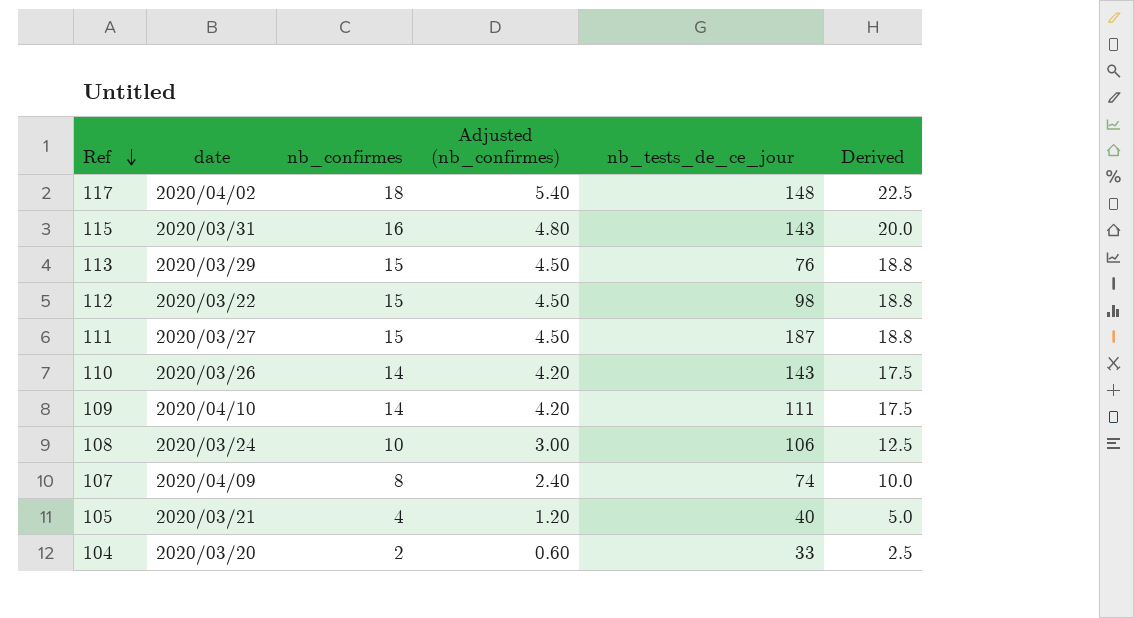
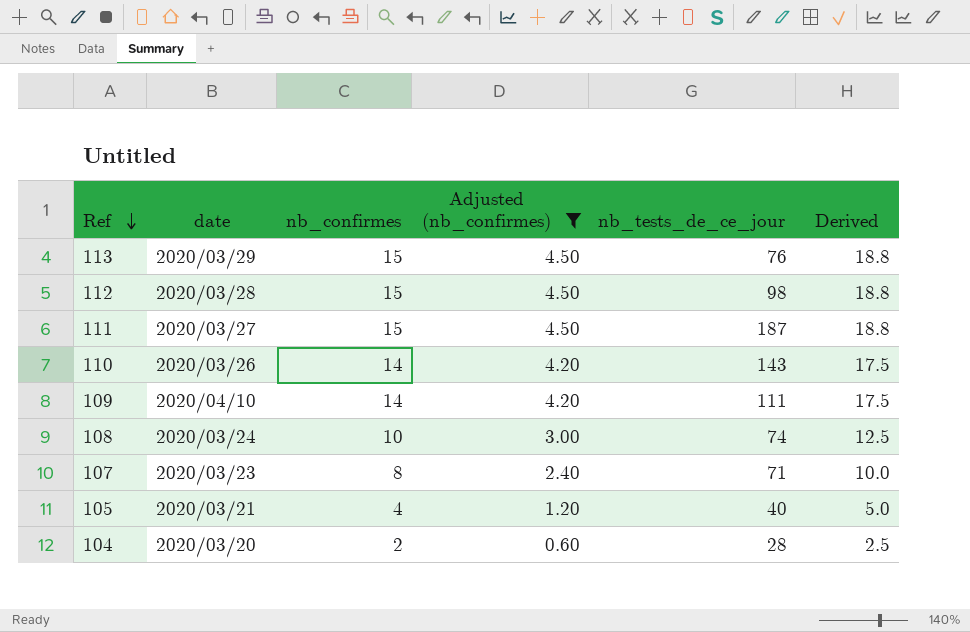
filter: none -> Adjusted (nb_confirmes) <= 4.50
112 | date: 2020/03/22 -> 2020/03/28
108 | nb_tests_de_ce_jour: 106 -> 74
107 | date: 2020/04/09 -> 2020/03/23
107 | nb_tests_de_ce_jour: 74 -> 71
104 | nb_tests_de_ce_jour: 33 -> 28

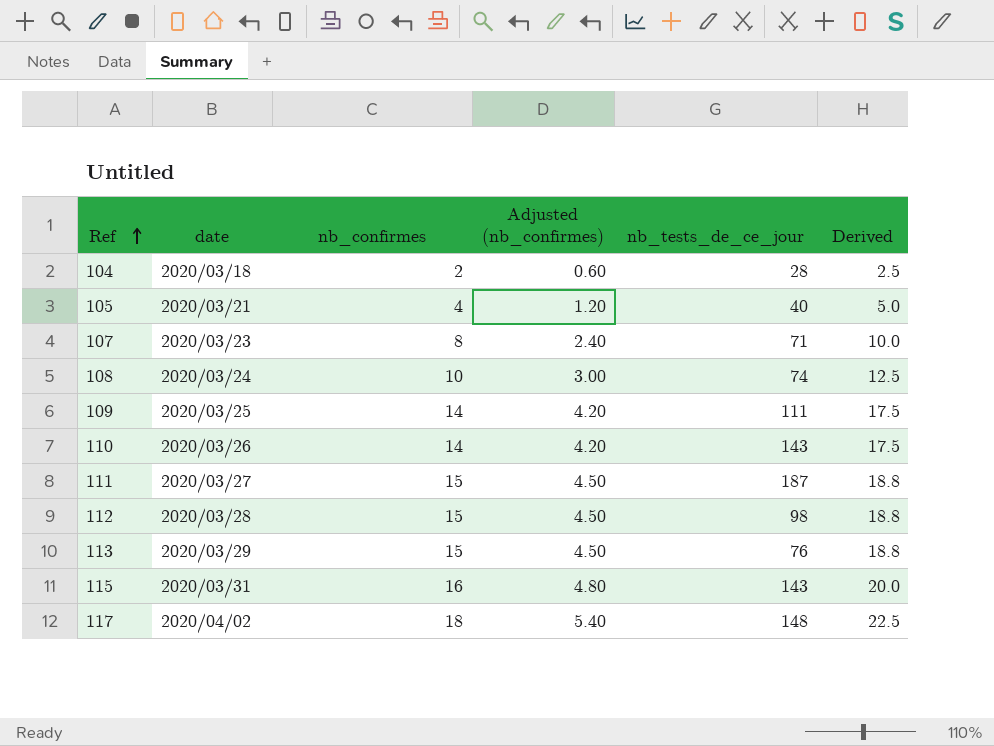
filter: Adjusted (nb_confirmes) <= 4.50 -> none
row order: Ref descending -> Ref ascending
104 | date: 2020/03/20 -> 2020/03/18
109 | date: 2020/04/10 -> 2020/03/25

